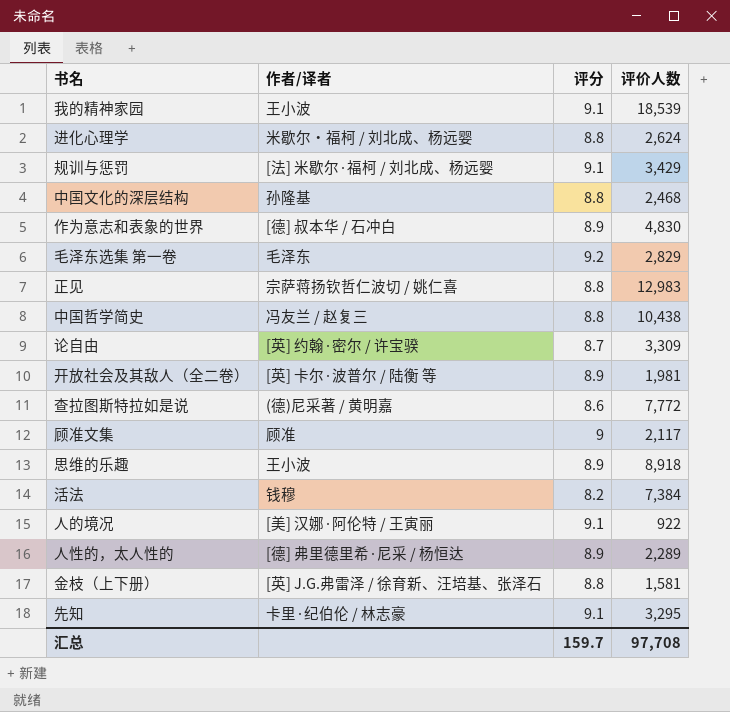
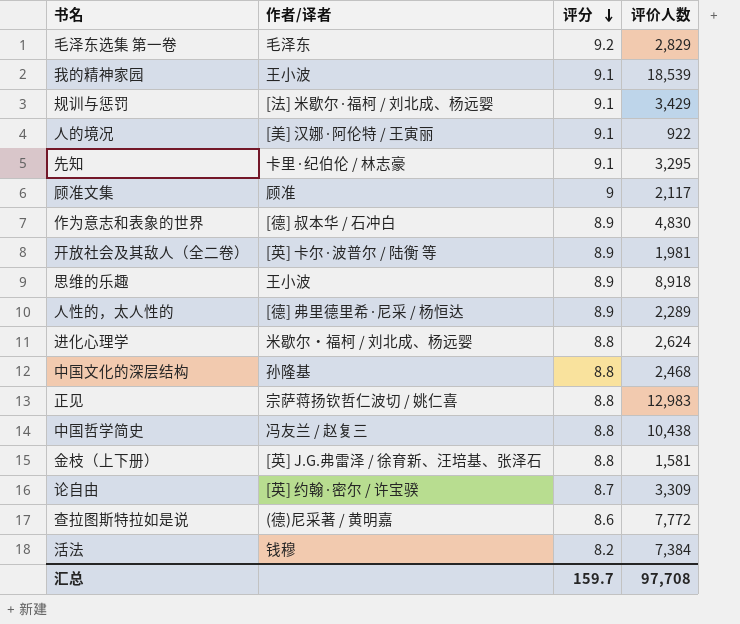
row order: none -> 评分 descending

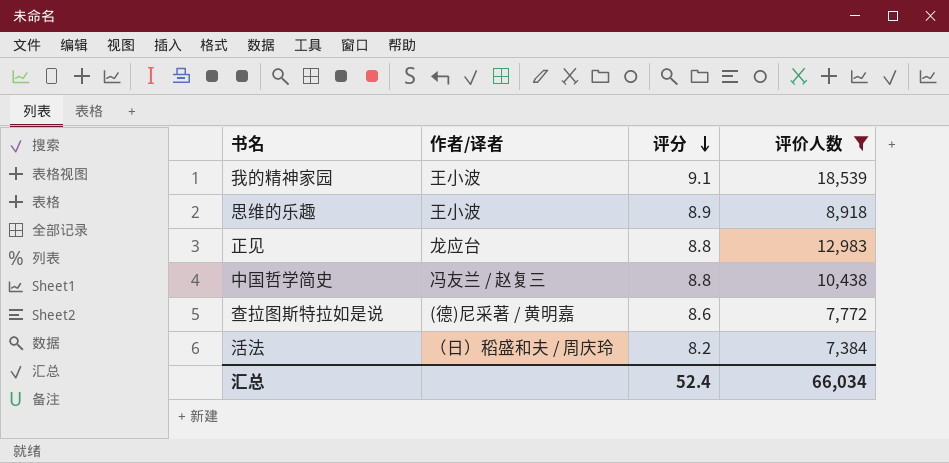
filter: none -> 评价人数 >= 7,384
正见 | 作者/译者: 宗萨蒋扬钦哲仁波切 / 姚仁喜 -> 龙应台
活法 | 作者/译者: 钱穆 -> （日）稻盛和夫 / 周庆玲
汇总 | 评分: 159.7 -> 52.4
汇总 | 评价人数: 97,708 -> 66,034

